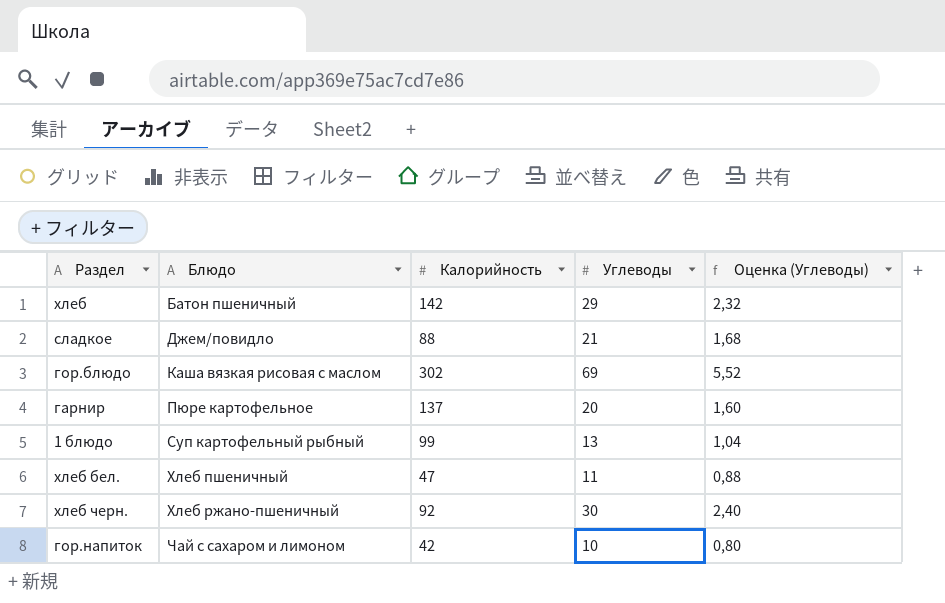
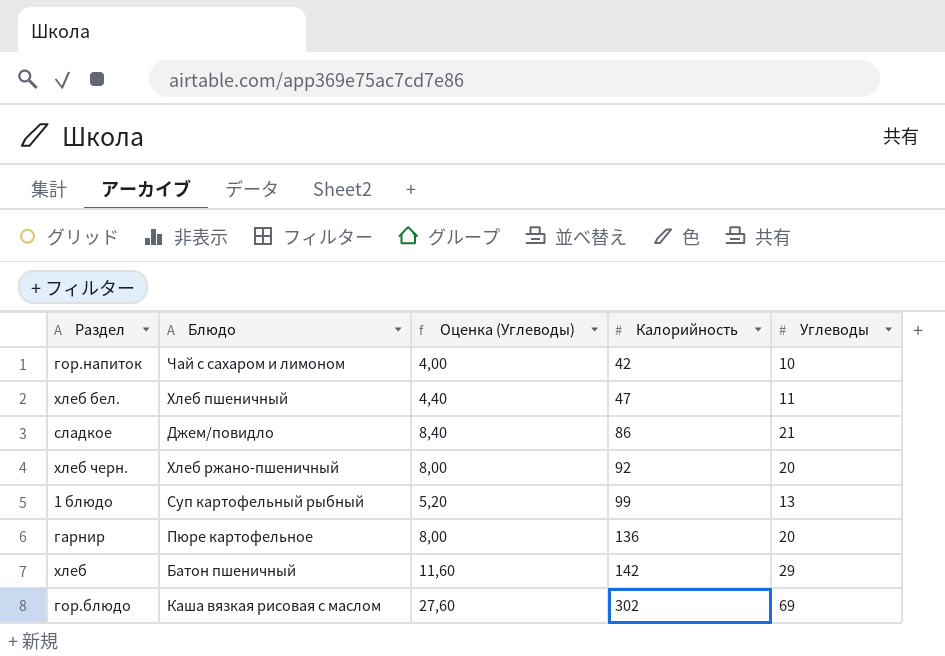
row order: Блюдо ascending -> Калорийность ascending
column Оценка (Углеводы) | formula: [Углеводы] * 0,08 -> [Углеводы] * 0,4
column Оценка (Углеводы) | position: 5 -> 3
сладкое | Калорийность: 88 -> 86
хлеб черн. | Углеводы: 30 -> 20
гарнир | Калорийность: 137 -> 136

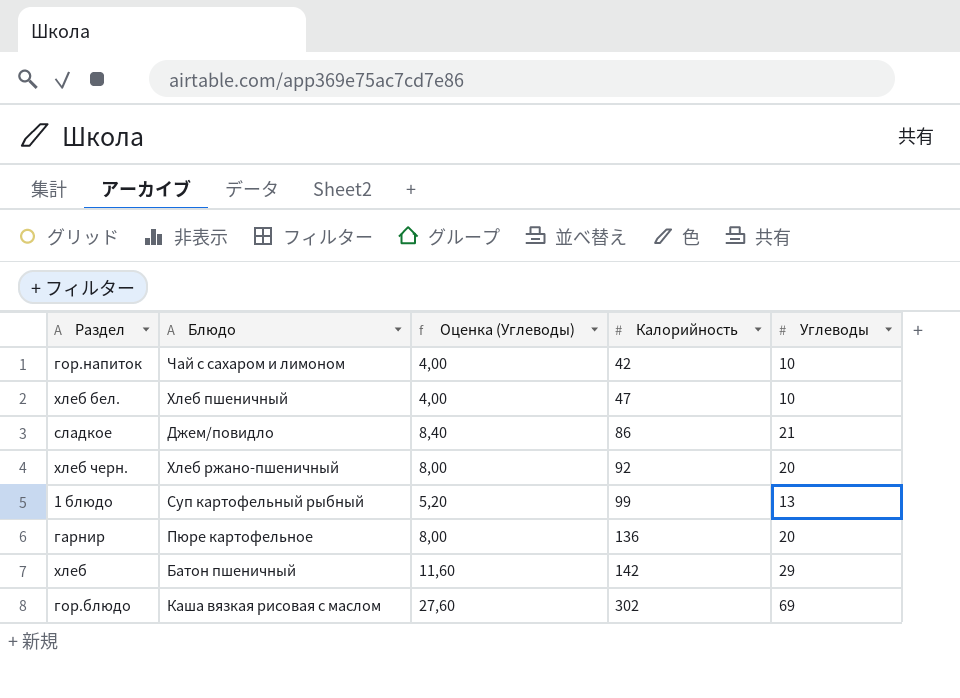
хлеб бел. | Оценка (Углеводы): 4,40 -> 4,00
хлеб бел. | Углеводы: 11 -> 10

